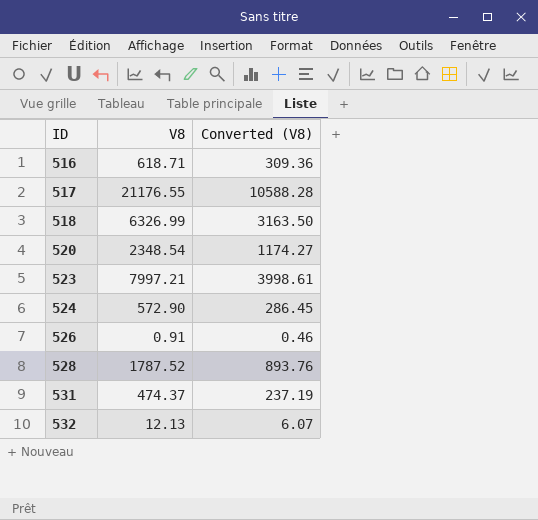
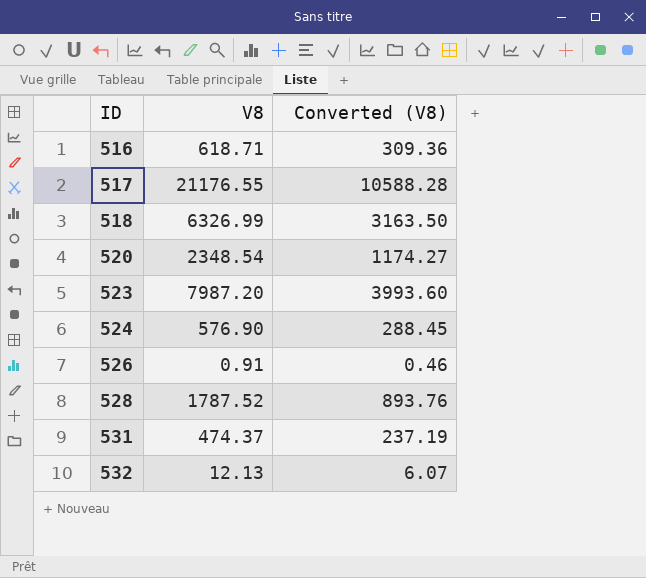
523 | V8: 7997.21 -> 7987.20
523 | Converted (V8): 3998.61 -> 3993.60
524 | V8: 572.90 -> 576.90
524 | Converted (V8): 286.45 -> 288.45

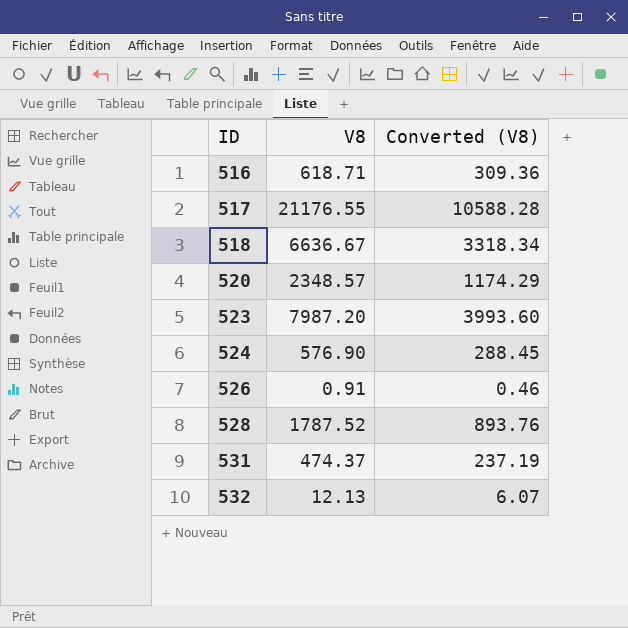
518 | V8: 6326.99 -> 6636.67
518 | Converted (V8): 3163.50 -> 3318.34
520 | V8: 2348.54 -> 2348.57
520 | Converted (V8): 1174.27 -> 1174.29

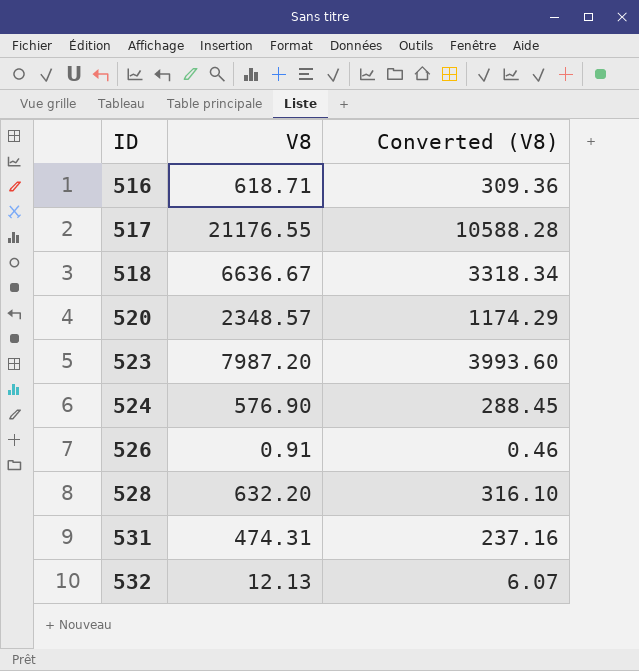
528 | V8: 1787.52 -> 632.20
528 | Converted (V8): 893.76 -> 316.10
531 | V8: 474.37 -> 474.31
531 | Converted (V8): 237.19 -> 237.16

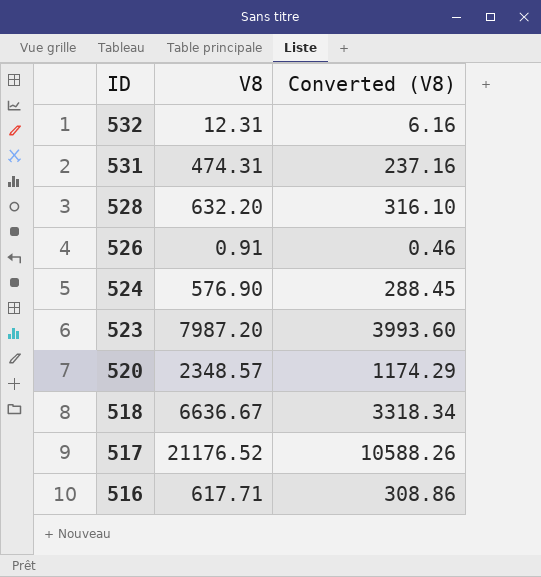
row order: ID ascending -> ID descending
532 | V8: 12.13 -> 12.31
532 | Converted (V8): 6.07 -> 6.16
517 | V8: 21176.55 -> 21176.52
517 | Converted (V8): 10588.28 -> 10588.26
516 | V8: 618.71 -> 617.71
516 | Converted (V8): 309.36 -> 308.86

